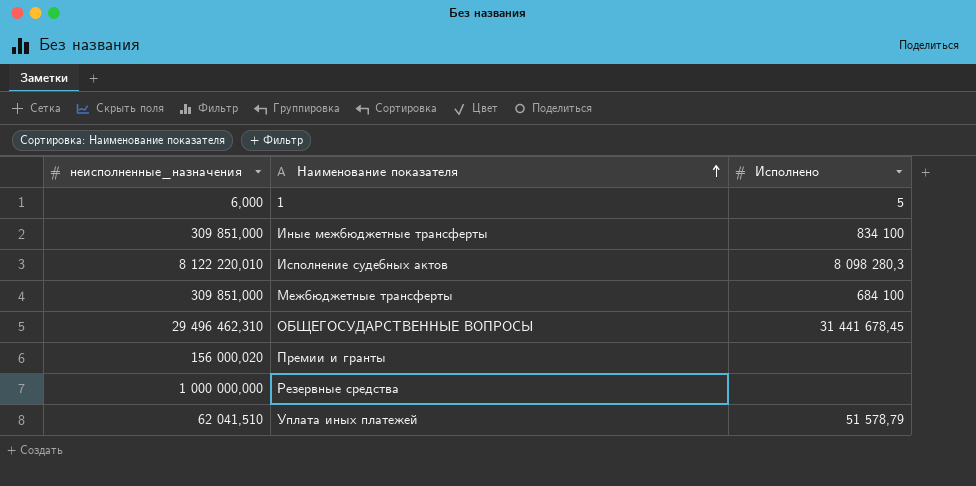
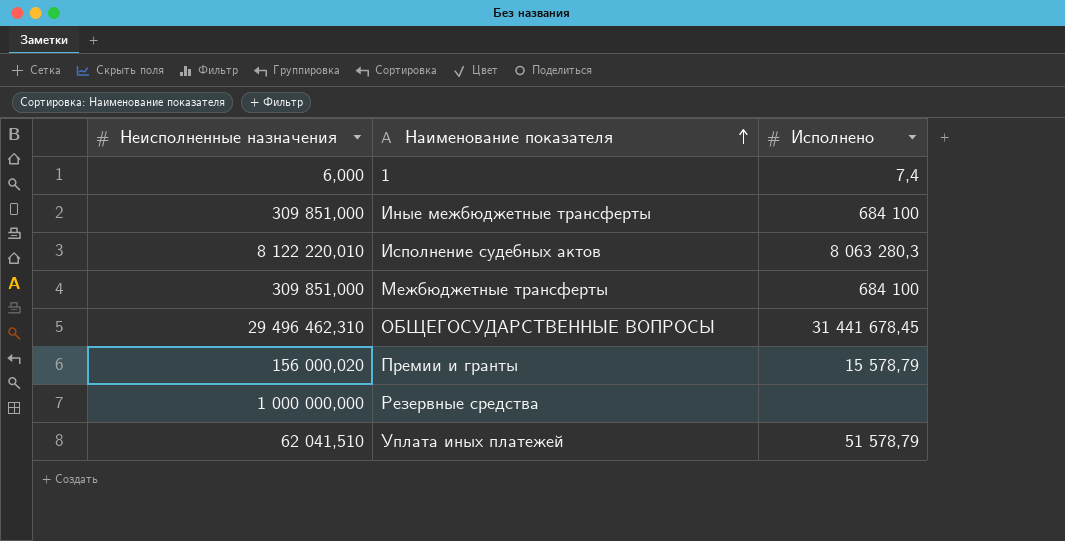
column name: неисполненные_назначения -> Неисполненные назначения
1 | Исполнено: 5 -> 7,4
Иные межбюджетные трансферты | Исполнено: 834 100 -> 684 100
Исполнение судебных актов | Исполнено: 8 098 280,3 -> 8 063 280,3
Премии и гранты | Исполнено: none -> 15 578,79

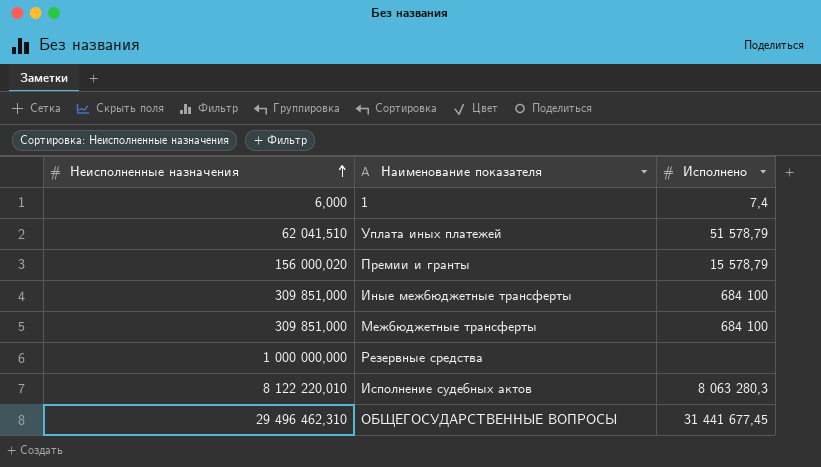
row order: Наименование показателя ascending -> Неисполненные назначения ascending
ОБЩЕГОСУДАРСТВЕННЫЕ ВОПРОСЫ | Исполнено: 31 441 678,45 -> 31 441 677,45

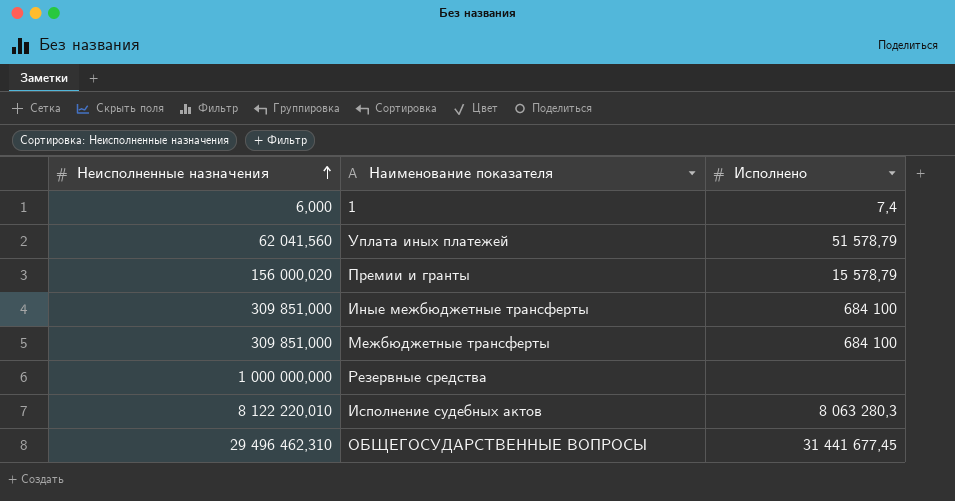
Уплата иных платежей | Неисполненные назначения: 62 041,510 -> 62 041,560

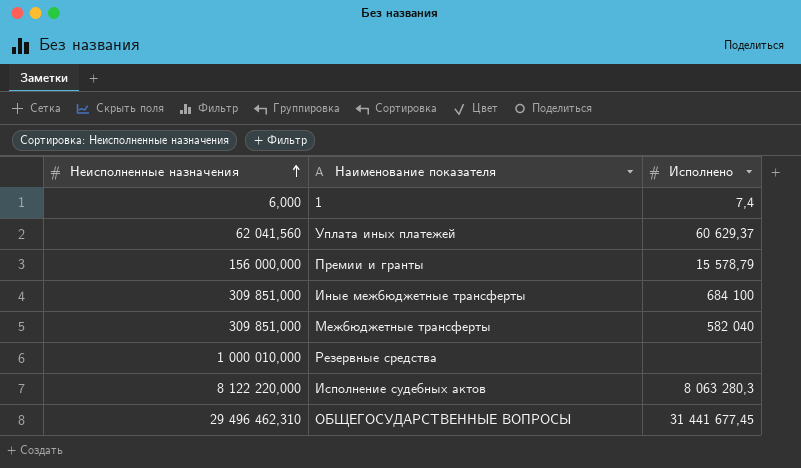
Уплата иных платежей | Исполнено: 51 578,79 -> 60 629,37
Премии и гранты | Неисполненные назначения: 156 000,020 -> 156 000,000
Межбюджетные трансферты | Исполнено: 684 100 -> 582 040
Резервные средства | Неисполненные назначения: 1 000 000,000 -> 1 000 010,000
Исполнение судебных актов | Неисполненные назначения: 8 122 220,010 -> 8 122 220,000

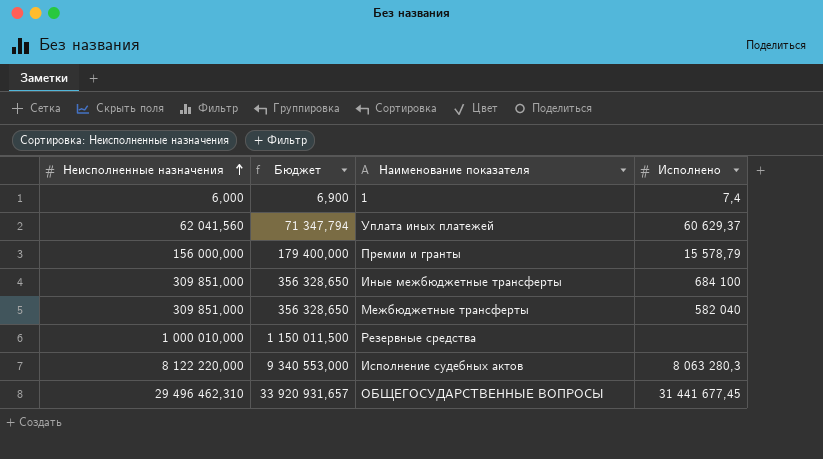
column Бюджет | formula: none -> [Неисполненные назначения] * 1,15

